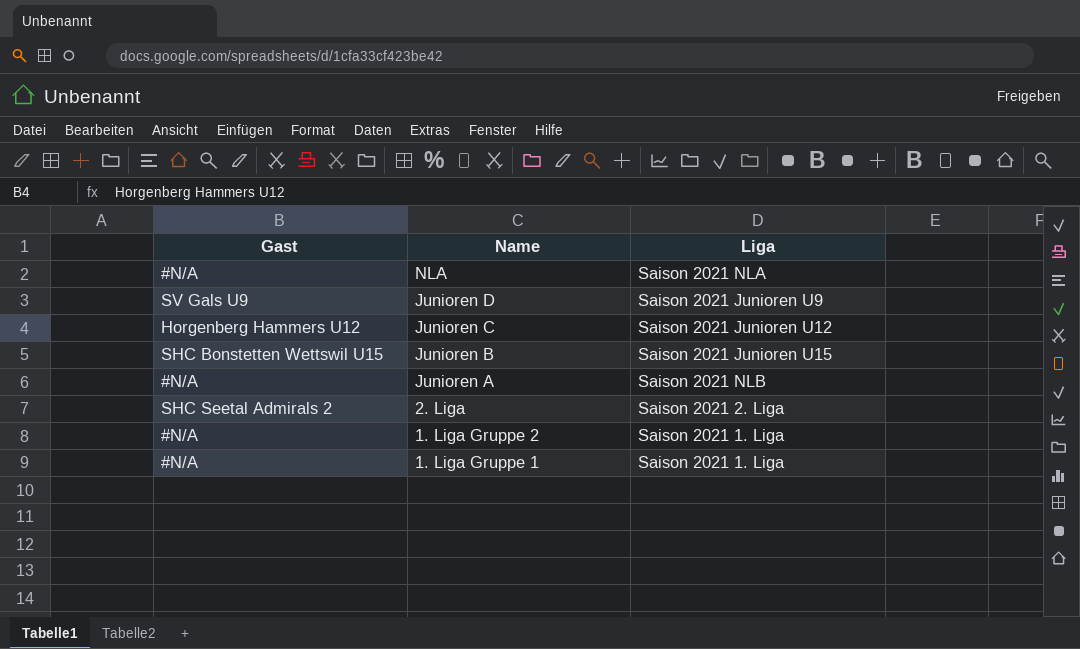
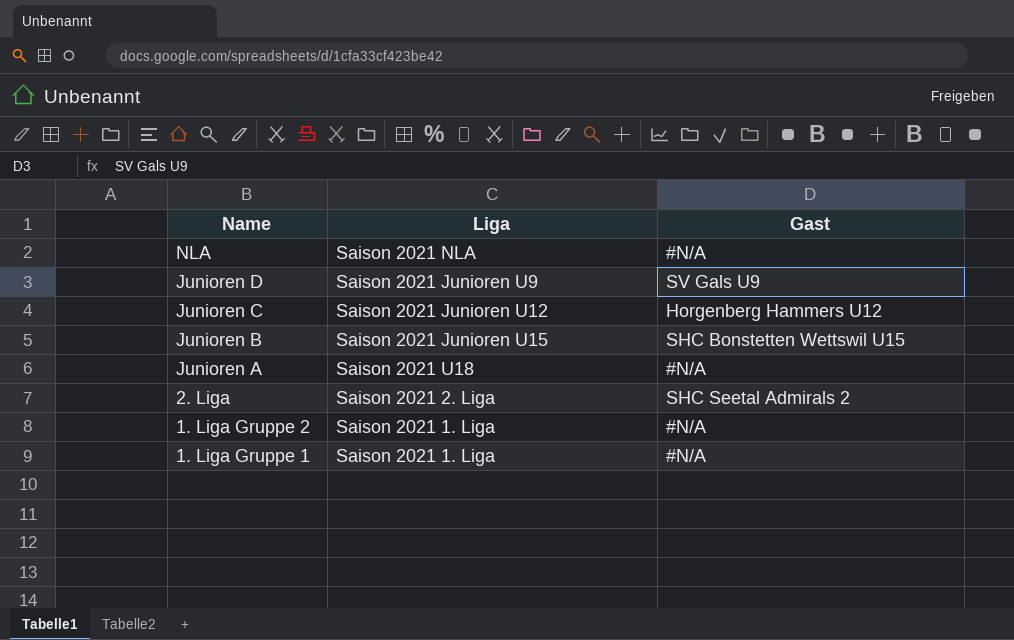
column Gast | position: 1 -> 3
Junioren A | Liga: Saison 2021 NLB -> Saison 2021 U18

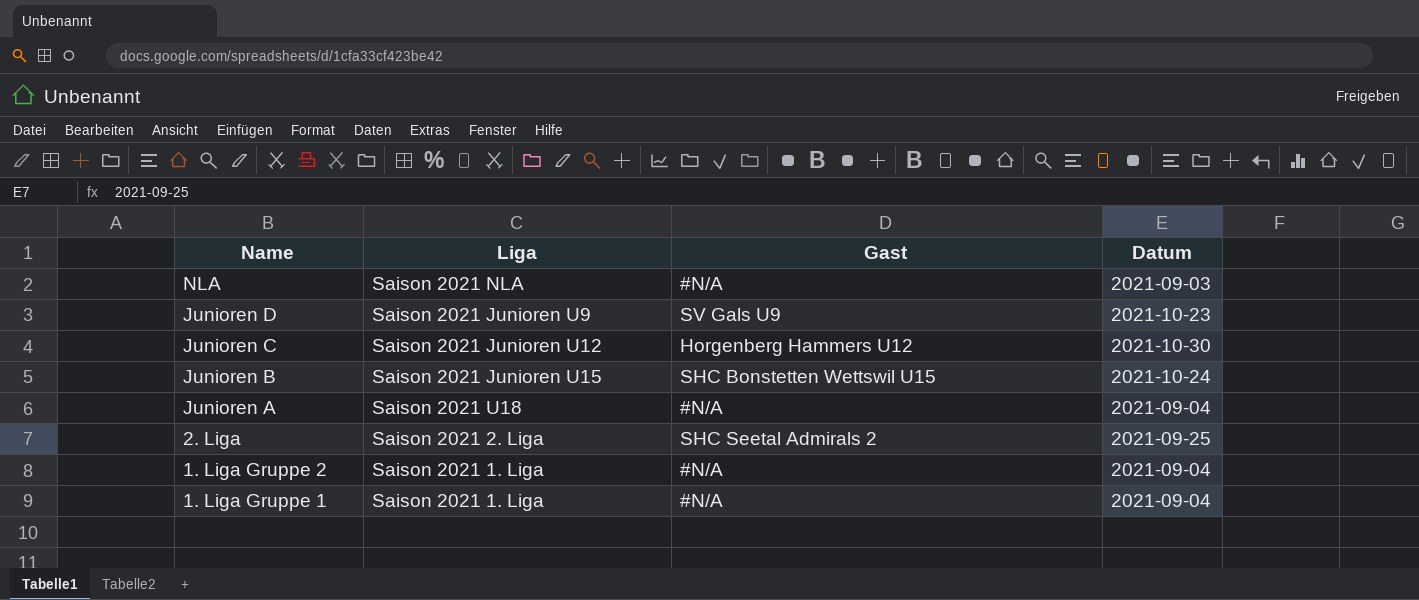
column Datum | position: none -> 4

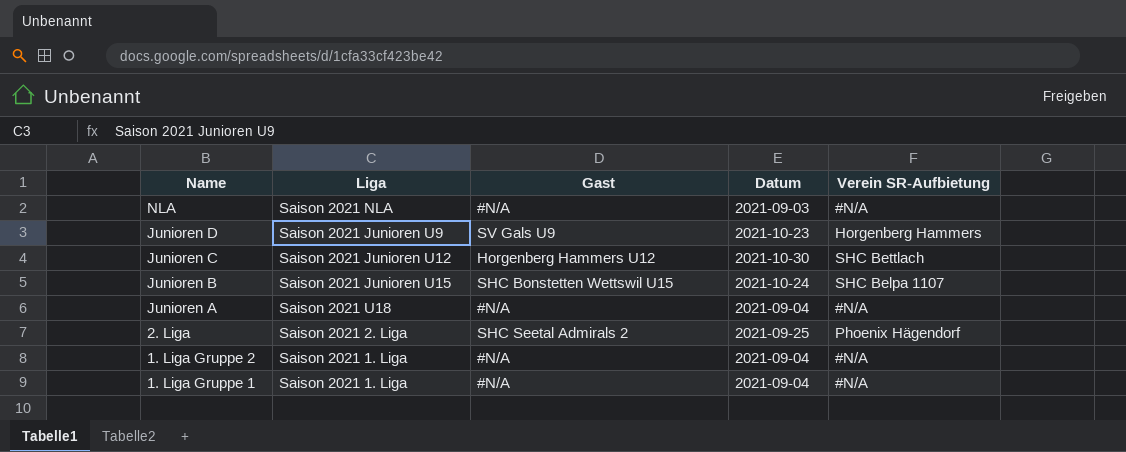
column Verein SR-Aufbietung | position: none -> 5

